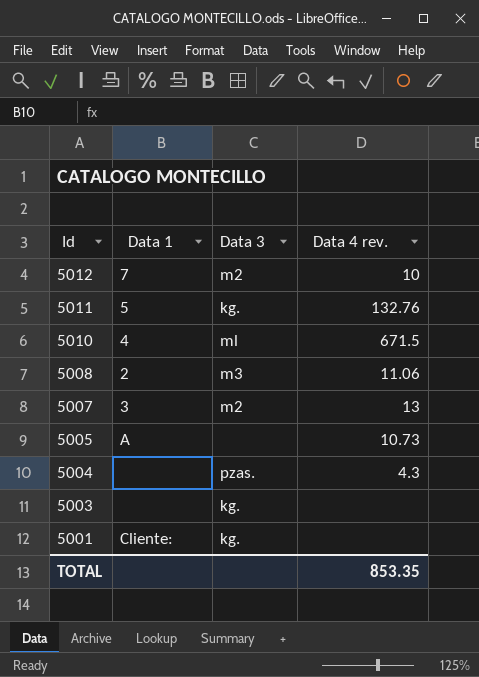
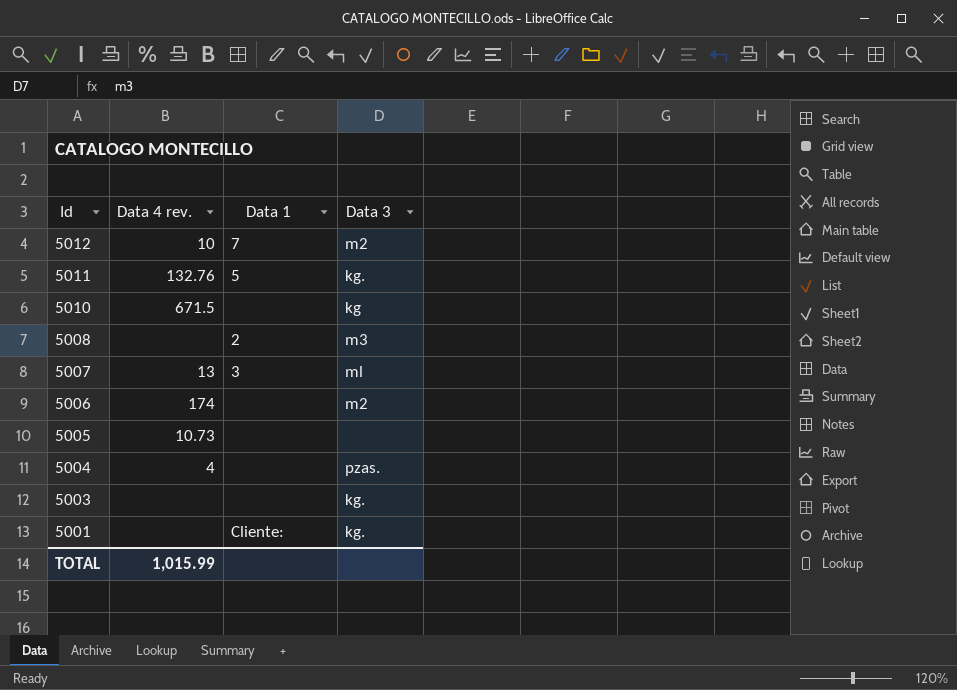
column Data 4 rev. | position: 4 -> 2
5010 | Data 1: 4 -> none
5010 | Data 3: ml -> kg
5008 | Data 4 rev.: 11.06 -> none
5007 | Data 3: m2 -> ml
row 5006: none -> 174 | none | m2
5005 | Data 1: A -> none
5004 | Data 4 rev.: 4.3 -> 4
TOTAL | Data 4 rev.: 853.35 -> 1,015.99

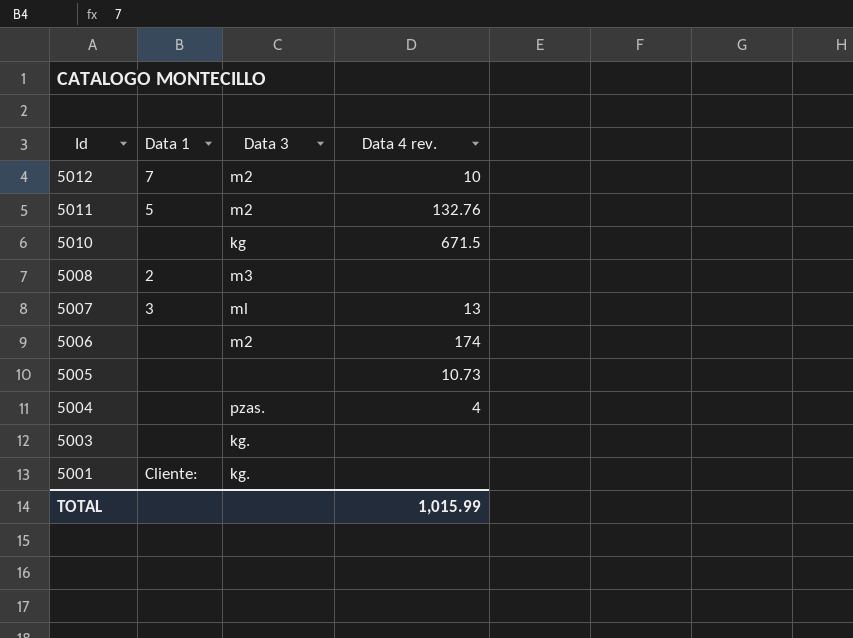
column Data 4 rev. | position: 2 -> 4
5011 | Data 3: kg. -> m2

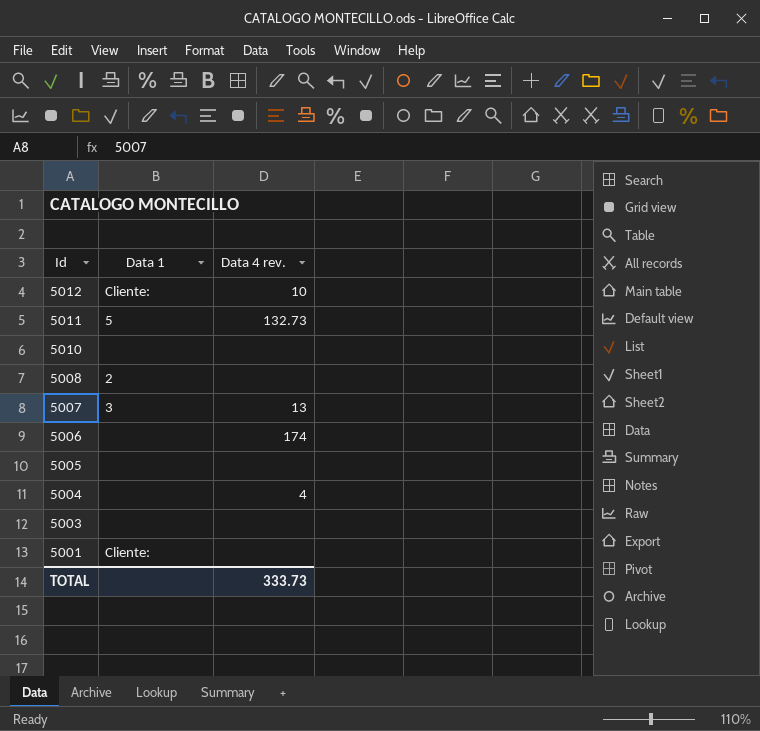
column Data 3 | position: 3 -> none
5012 | Data 1: 7 -> Cliente:
5011 | Data 4 rev.: 132.76 -> 132.73
5010 | Data 4 rev.: 671.5 -> none
5005 | Data 4 rev.: 10.73 -> none
TOTAL | Data 4 rev.: 1,015.99 -> 333.73

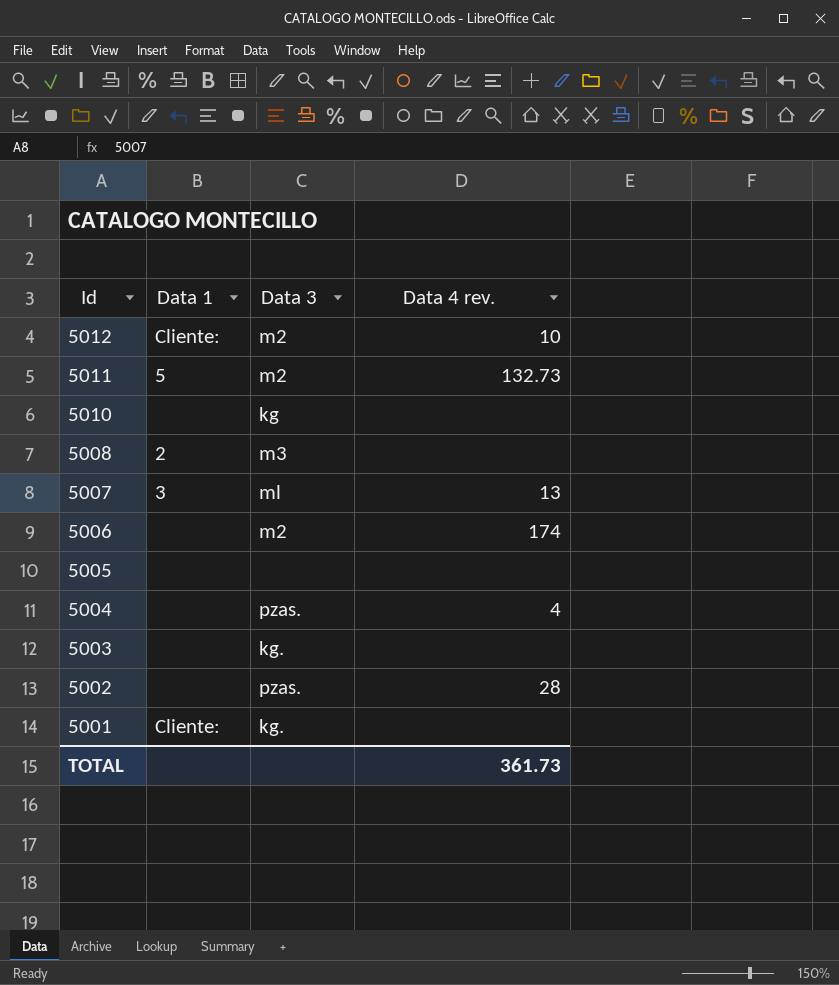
column Data 3 | position: none -> 3
row 5002: none -> none | pzas. | 28
TOTAL | Data 4 rev.: 333.73 -> 361.73

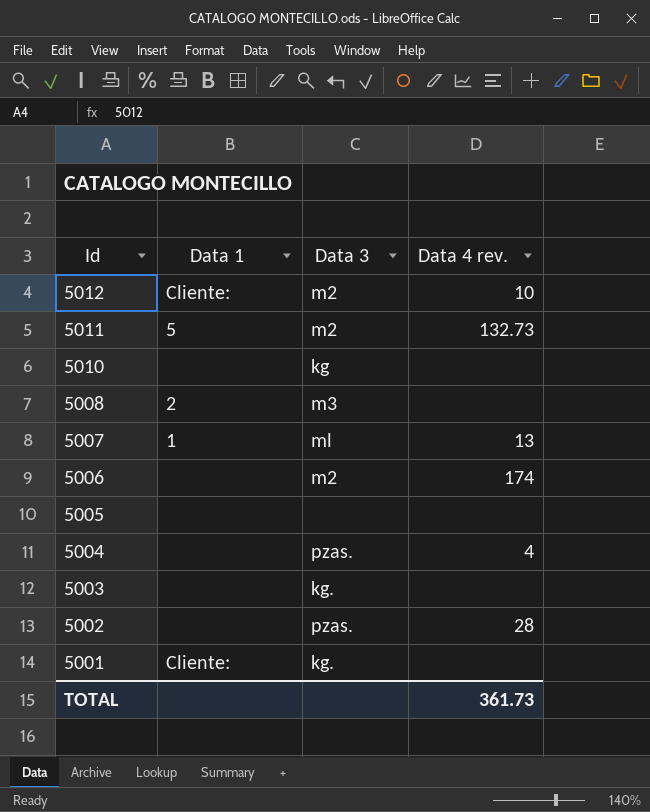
5007 | Data 1: 3 -> 1

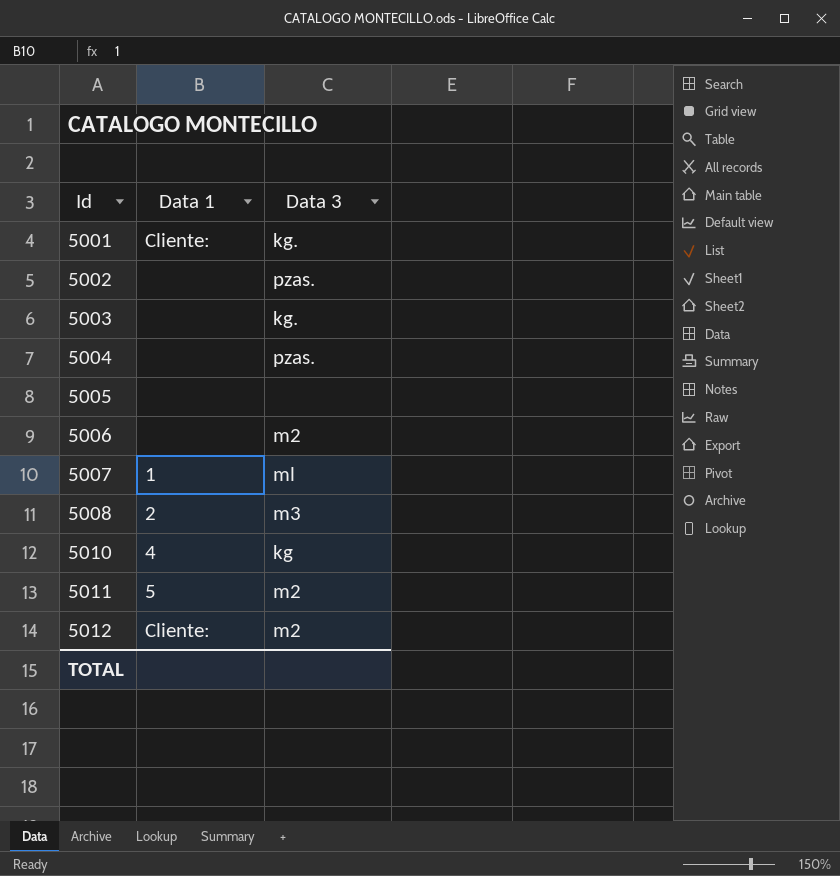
row order: Id descending -> Id ascending
column Data 4 rev. | position: 4 -> none
5010 | Data 1: none -> 4

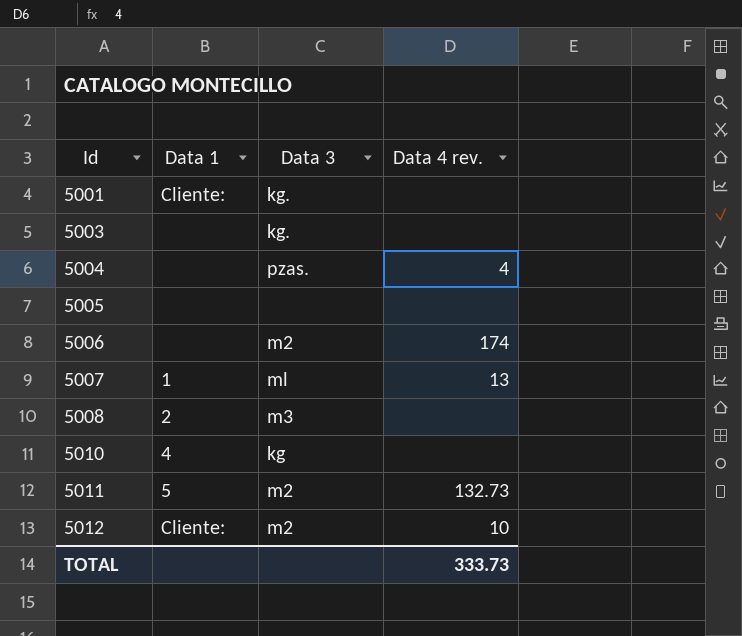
column Data 4 rev. | position: none -> 4
row 5002: none | pzas. -> none

